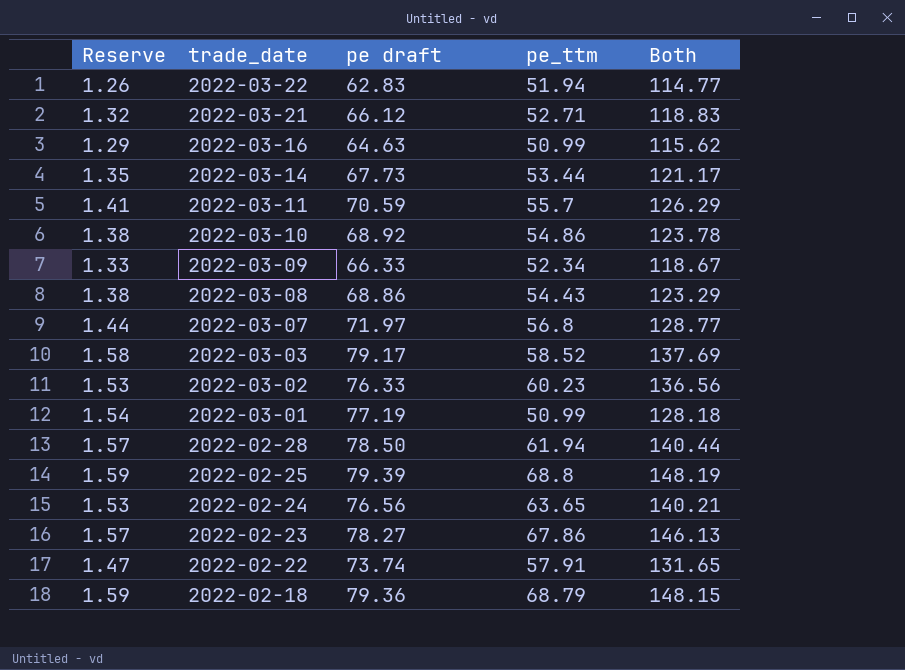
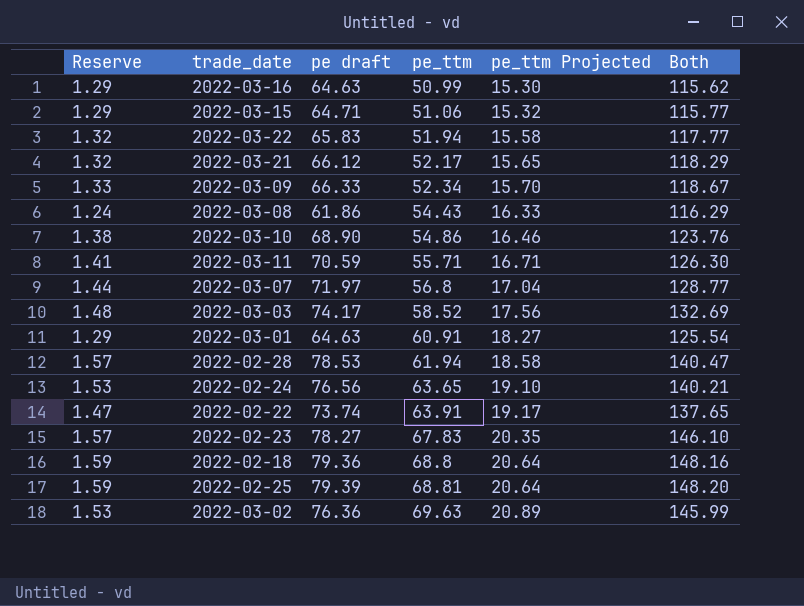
row order: trade_date descending -> pe_ttm ascending
column pe_ttm Projected | formula: none -> [pe_ttm] * 0.3
row 2022-03-14: 1.35 | 67.73 | 53.44 | 121.17 -> none
row 2022-03-15: none -> 1.29 | 64.71 | 51.06 | 15.32 | 115.77
2022-03-22 | Reserve: 1.26 -> 1.32
2022-03-22 | pe draft: 62.83 -> 65.83
2022-03-22 | Both: 114.77 -> 117.77
2022-03-21 | pe_ttm: 52.71 -> 52.17
2022-03-21 | Both: 118.83 -> 118.29
2022-03-08 | Reserve: 1.38 -> 1.24
2022-03-08 | pe draft: 68.86 -> 61.86
2022-03-08 | Both: 123.29 -> 116.29
2022-03-10 | pe draft: 68.92 -> 68.90
2022-03-10 | Both: 123.78 -> 123.76
2022-03-11 | pe_ttm: 55.7 -> 55.71
2022-03-11 | Both: 126.29 -> 126.30
2022-03-03 | Reserve: 1.58 -> 1.48
2022-03-03 | pe draft: 79.17 -> 74.17
2022-03-03 | Both: 137.69 -> 132.69
2022-03-01 | Reserve: 1.54 -> 1.29
2022-03-01 | pe draft: 77.19 -> 64.63
2022-03-01 | pe_ttm: 50.99 -> 60.91
2022-03-01 | Both: 128.18 -> 125.54
2022-02-28 | pe draft: 78.50 -> 78.53
2022-02-28 | Both: 140.44 -> 140.47
2022-02-22 | pe_ttm: 57.91 -> 63.91
2022-02-22 | Both: 131.65 -> 137.65
2022-02-23 | pe_ttm: 67.86 -> 67.83
2022-02-23 | Both: 146.13 -> 146.10
2022-02-18 | pe_ttm: 68.79 -> 68.8
2022-02-18 | Both: 148.15 -> 148.16
2022-02-25 | pe_ttm: 68.8 -> 68.81
2022-02-25 | Both: 148.19 -> 148.20
2022-03-02 | pe draft: 76.33 -> 76.36
2022-03-02 | pe_ttm: 60.23 -> 69.63
2022-03-02 | Both: 136.56 -> 145.99

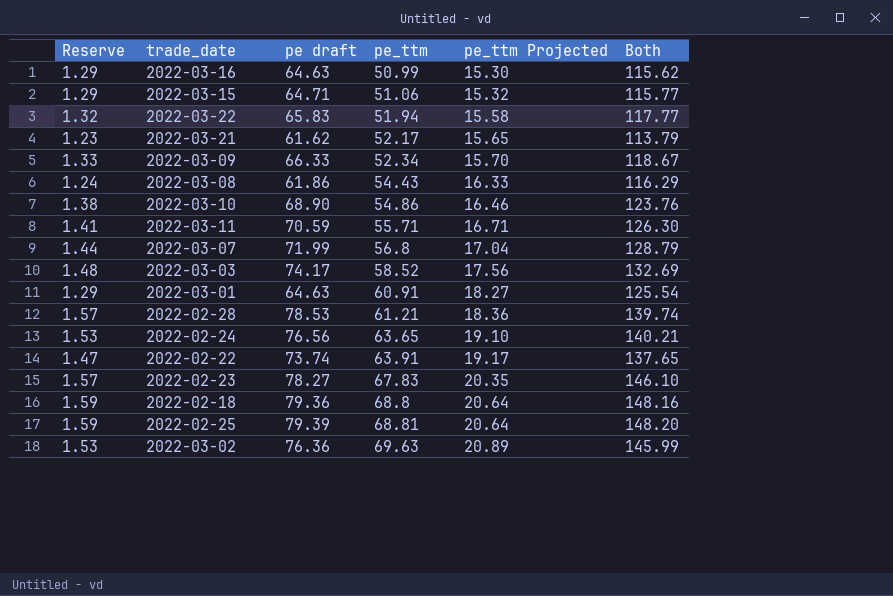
2022-03-21 | Reserve: 1.32 -> 1.23
2022-03-21 | pe draft: 66.12 -> 61.62
2022-03-21 | Both: 118.29 -> 113.79
2022-03-07 | pe draft: 71.97 -> 71.99
2022-03-07 | Both: 128.77 -> 128.79
2022-02-28 | pe_ttm: 61.94 -> 61.21
2022-02-28 | pe_ttm Projected: 18.58 -> 18.36
2022-02-28 | Both: 140.47 -> 139.74

